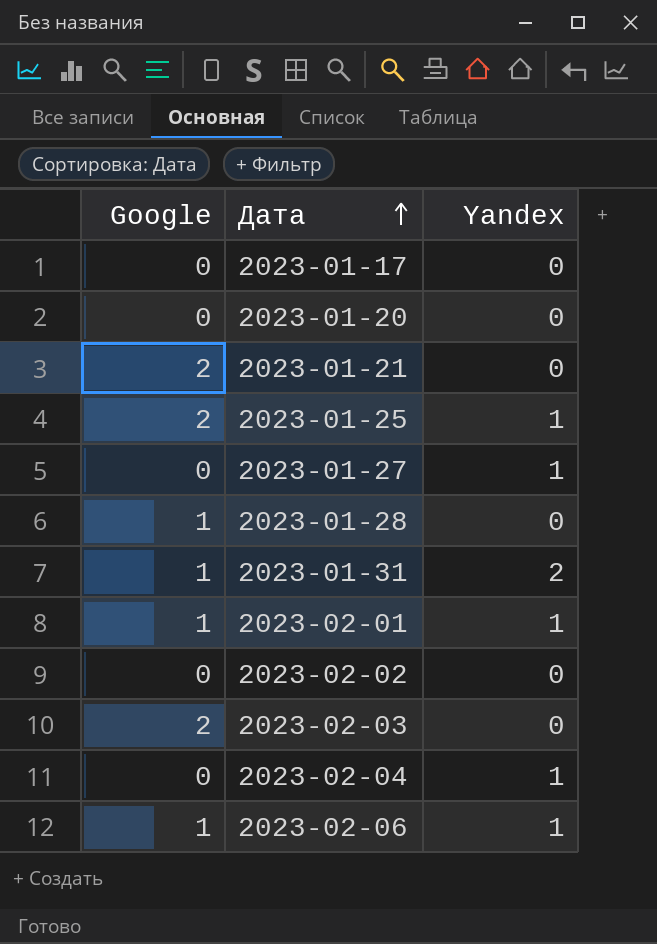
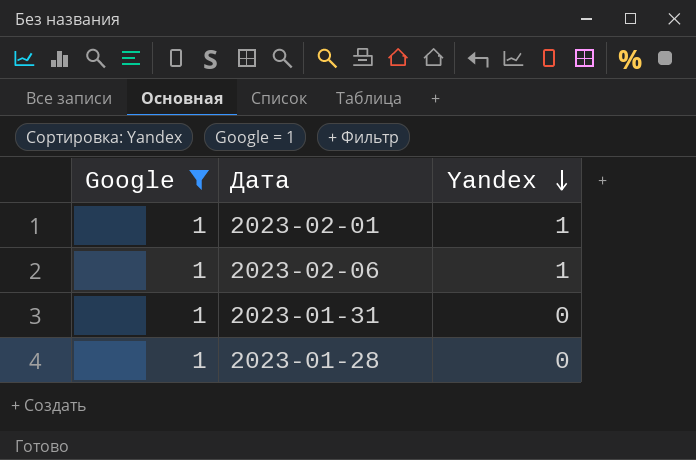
filter: none -> Google = 1
row order: Дата ascending -> Yandex descending
2023-01-31 | Yandex: 2 -> 0

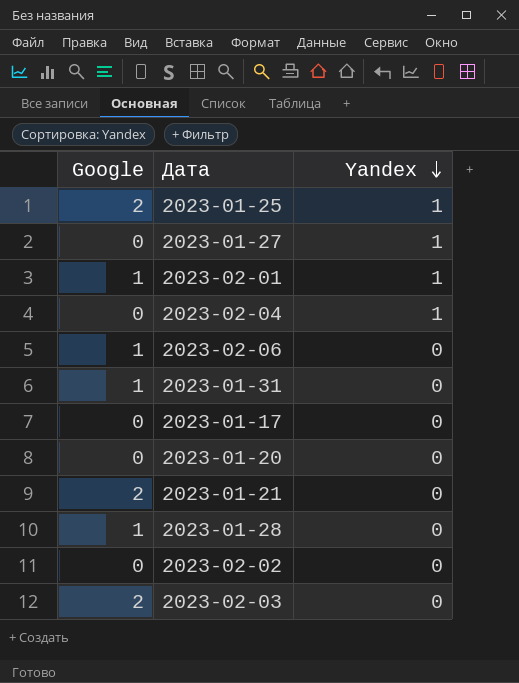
filter: Google = 1 -> none
2023-02-06 | Yandex: 1 -> 0

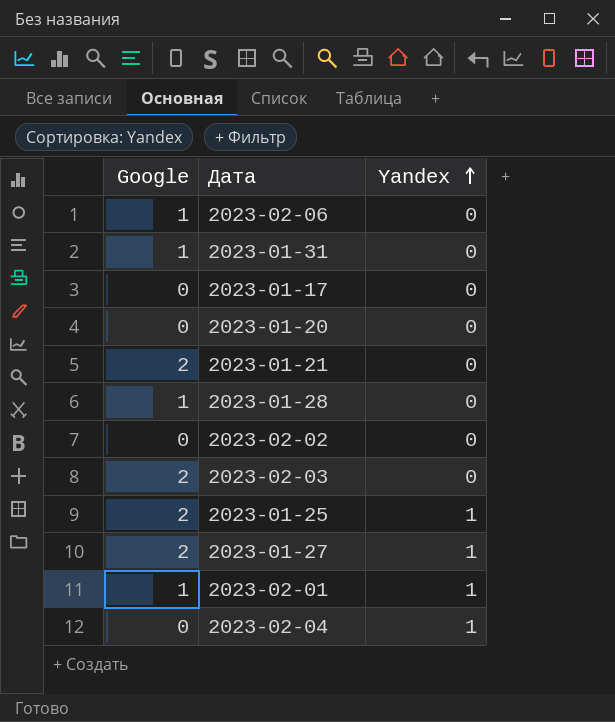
row order: Yandex descending -> Yandex ascending
2023-01-27 | Google: 0 -> 2

